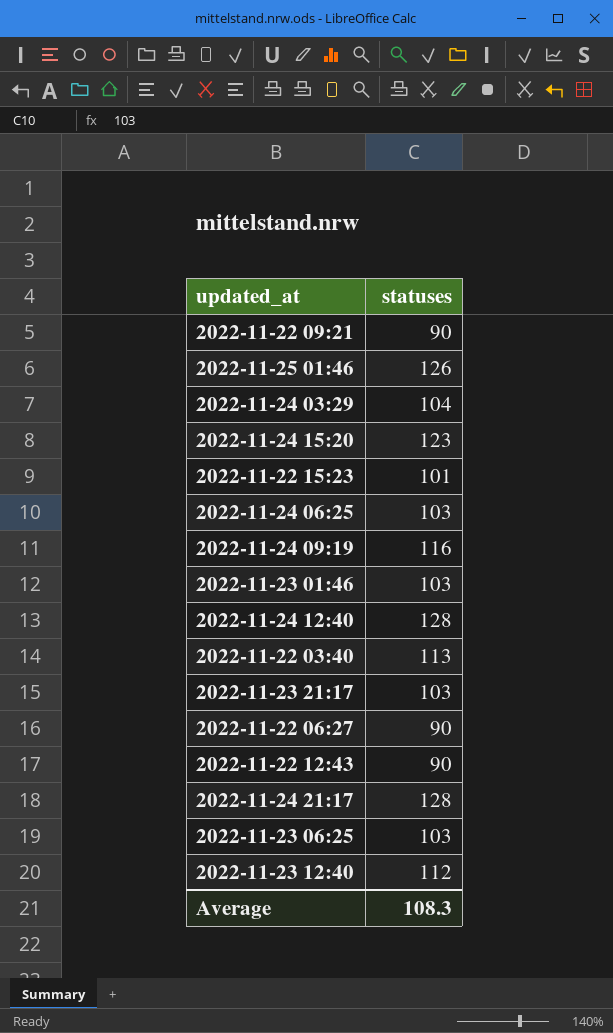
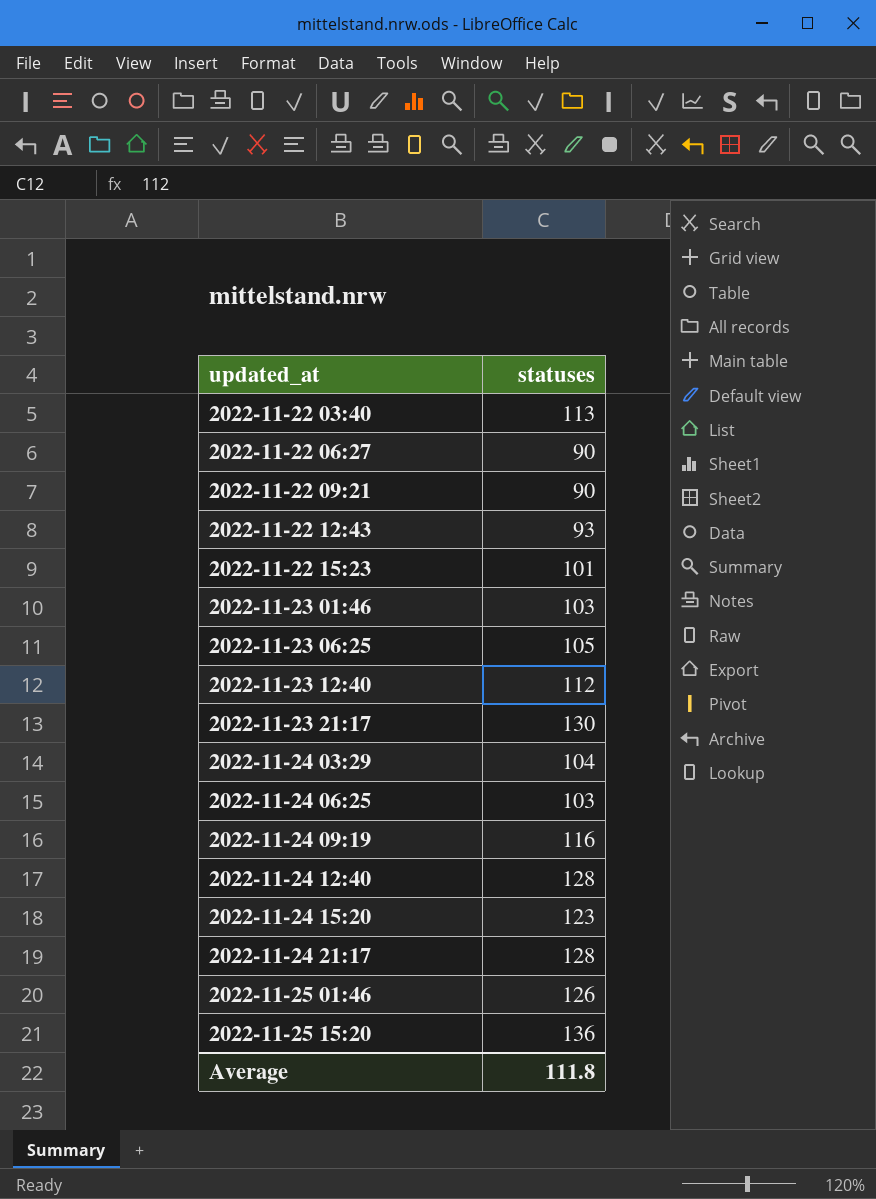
row order: none -> updated_at ascending
2022-11-22 12:43 | statuses: 90 -> 93
2022-11-23 06:25 | statuses: 103 -> 105
2022-11-23 21:17 | statuses: 103 -> 130
row 2022-11-25 15:20: none -> 136
Average | statuses: 108.3 -> 111.8

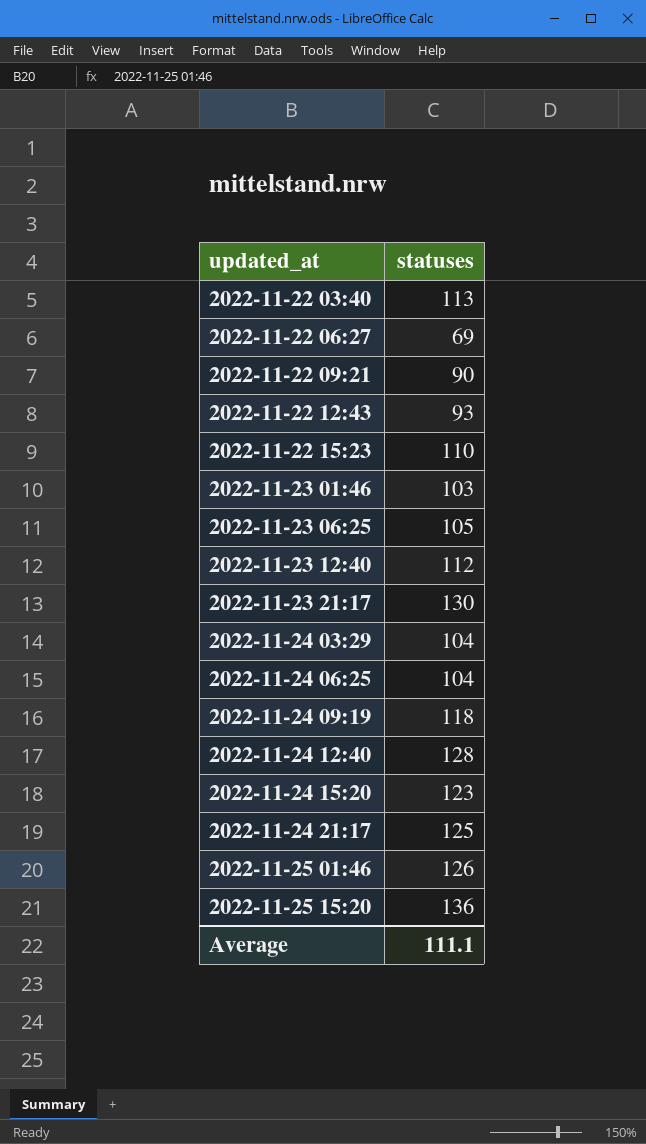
2022-11-22 06:27 | statuses: 90 -> 69
2022-11-22 15:23 | statuses: 101 -> 110
2022-11-24 06:25 | statuses: 103 -> 104
2022-11-24 09:19 | statuses: 116 -> 118
2022-11-24 21:17 | statuses: 128 -> 125
Average | statuses: 111.8 -> 111.1

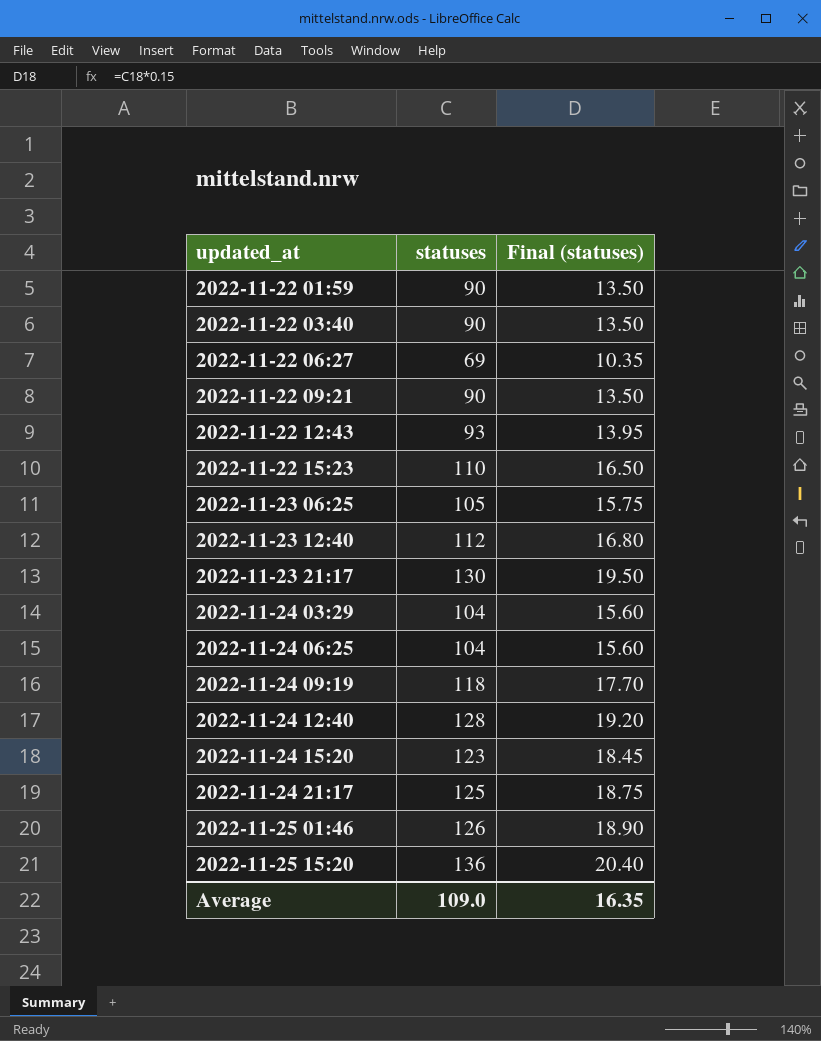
column Final (statuses) | formula: none -> [statuses] * 0.15
row 2022-11-23 01:46: 103 -> none
row 2022-11-22 01:59: none -> 90 | 13.50
2022-11-22 03:40 | statuses: 113 -> 90
Average | statuses: 111.1 -> 109.0

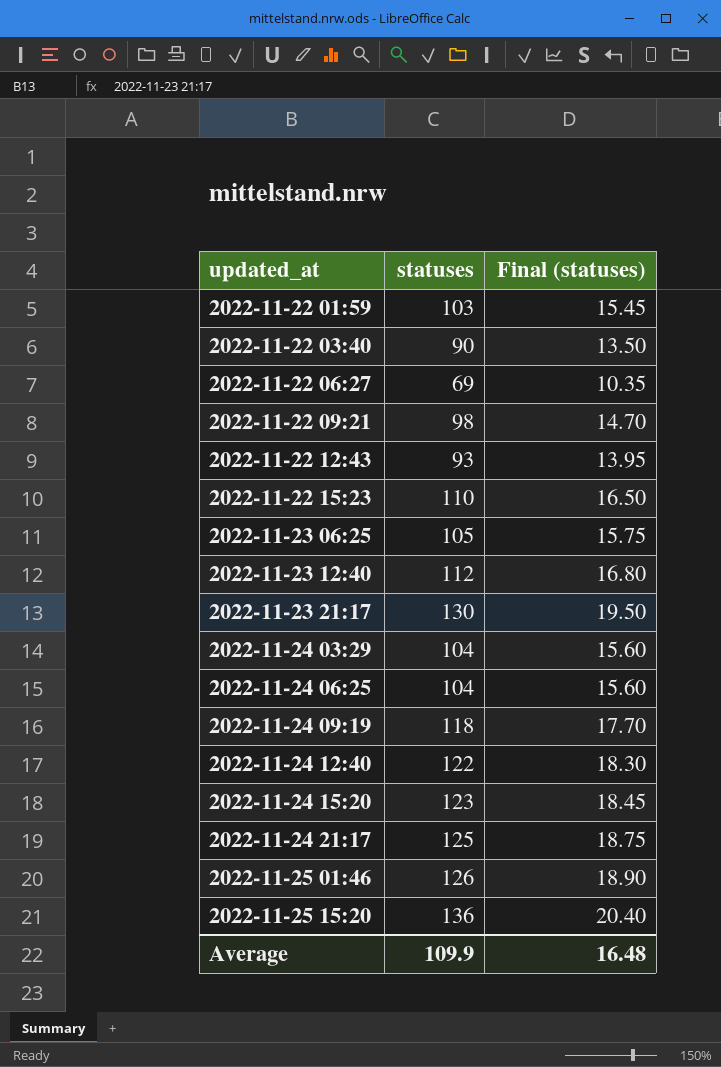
2022-11-22 01:59 | statuses: 90 -> 103
2022-11-22 01:59 | Final (statuses): 13.50 -> 15.45
2022-11-22 09:21 | statuses: 90 -> 98
2022-11-22 09:21 | Final (statuses): 13.50 -> 14.70
2022-11-24 12:40 | statuses: 128 -> 122
2022-11-24 12:40 | Final (statuses): 19.20 -> 18.30
Average | statuses: 109.0 -> 109.9
Average | Final (statuses): 16.35 -> 16.48

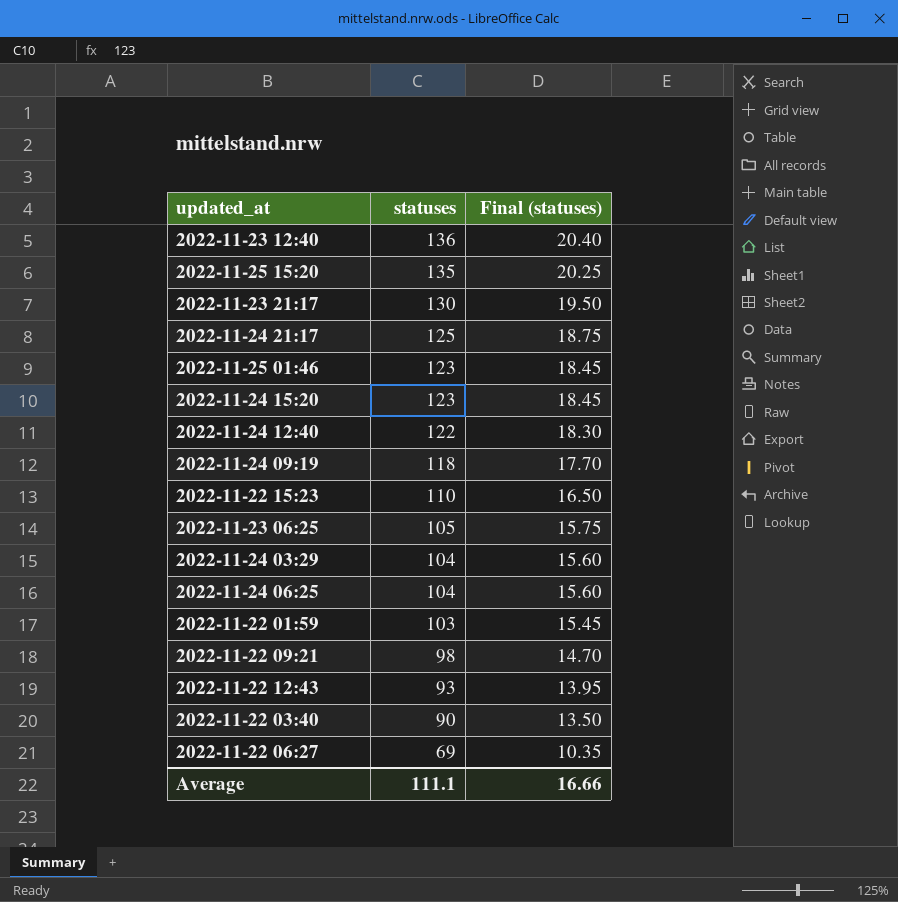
row order: updated_at ascending -> statuses descending
2022-11-23 12:40 | statuses: 112 -> 136
2022-11-23 12:40 | Final (statuses): 16.80 -> 20.40
2022-11-25 15:20 | statuses: 136 -> 135
2022-11-25 15:20 | Final (statuses): 20.40 -> 20.25
2022-11-25 01:46 | statuses: 126 -> 123
2022-11-25 01:46 | Final (statuses): 18.90 -> 18.45
Average | statuses: 109.9 -> 111.1
Average | Final (statuses): 16.48 -> 16.66

